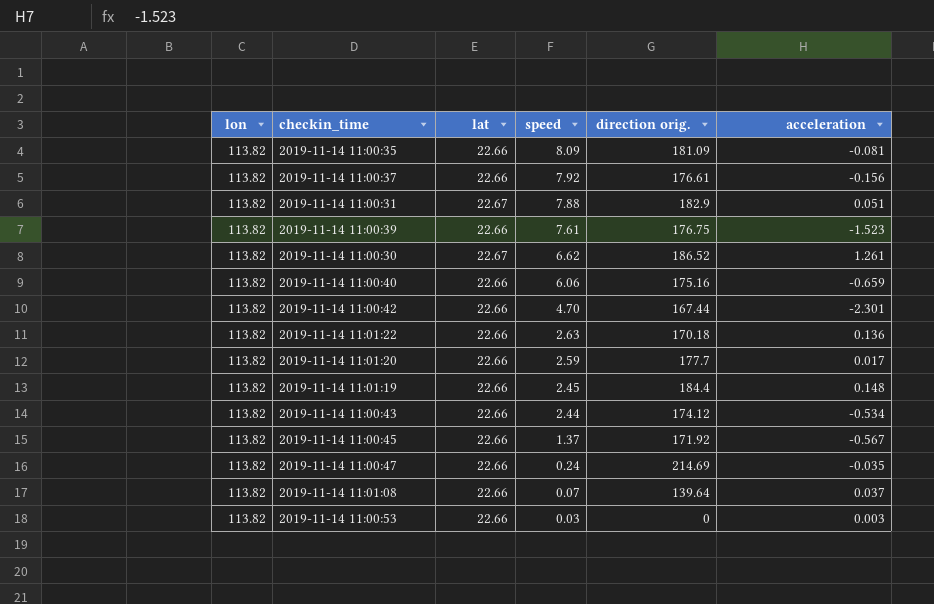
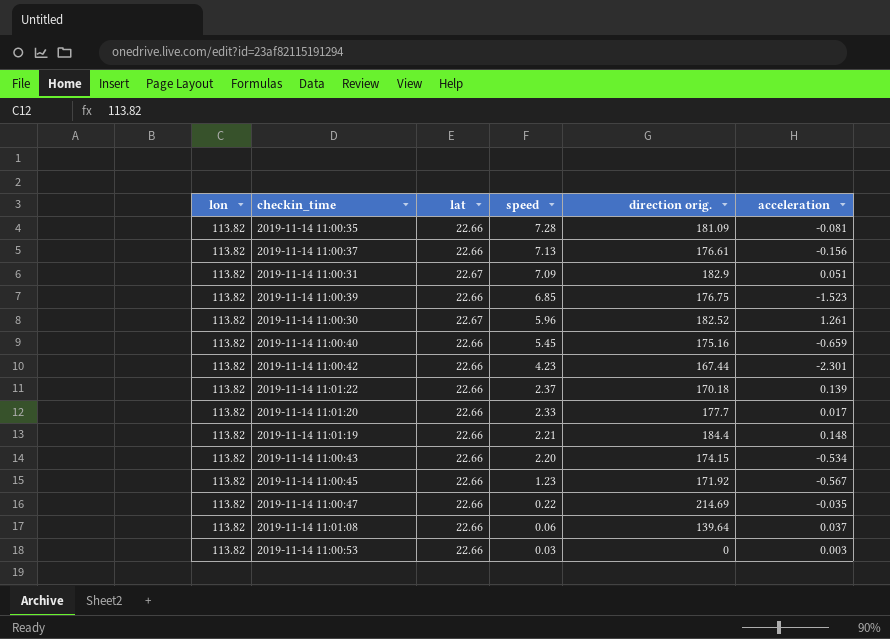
2019-11-14 11:00:35 | speed: 8.09 -> 7.28
2019-11-14 11:00:37 | speed: 7.92 -> 7.13
2019-11-14 11:00:31 | speed: 7.88 -> 7.09
2019-11-14 11:00:39 | speed: 7.61 -> 6.85
2019-11-14 11:00:30 | speed: 6.62 -> 5.96
2019-11-14 11:00:30 | direction orig.: 186.52 -> 182.52
2019-11-14 11:00:40 | speed: 6.06 -> 5.45
2019-11-14 11:00:42 | speed: 4.70 -> 4.23
2019-11-14 11:01:22 | speed: 2.63 -> 2.37
2019-11-14 11:01:22 | acceleration: 0.136 -> 0.139
2019-11-14 11:01:20 | speed: 2.59 -> 2.33
2019-11-14 11:01:19 | speed: 2.45 -> 2.21
2019-11-14 11:00:43 | speed: 2.44 -> 2.20
2019-11-14 11:00:43 | direction orig.: 174.12 -> 174.15
2019-11-14 11:00:45 | speed: 1.37 -> 1.23
2019-11-14 11:00:47 | speed: 0.24 -> 0.22
2019-11-14 11:01:08 | speed: 0.07 -> 0.06

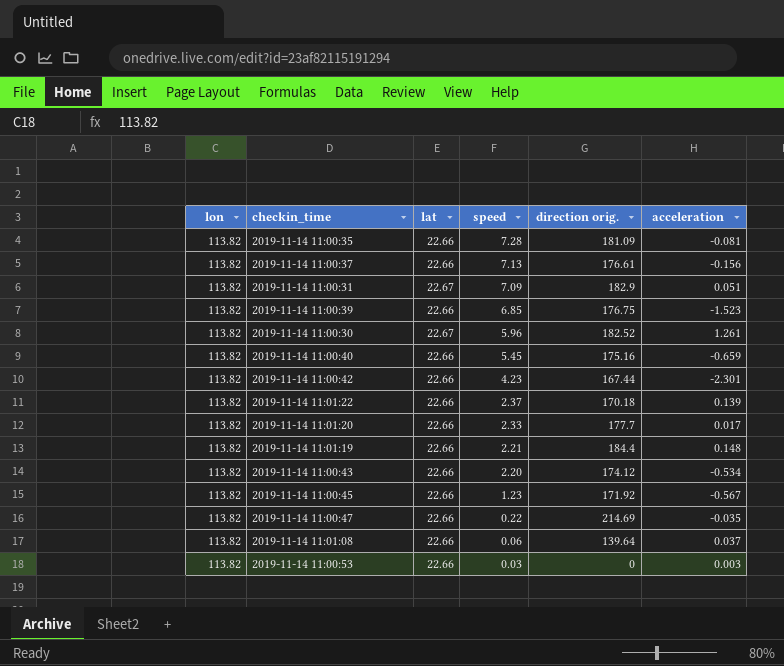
2019-11-14 11:00:43 | direction orig.: 174.15 -> 174.12

